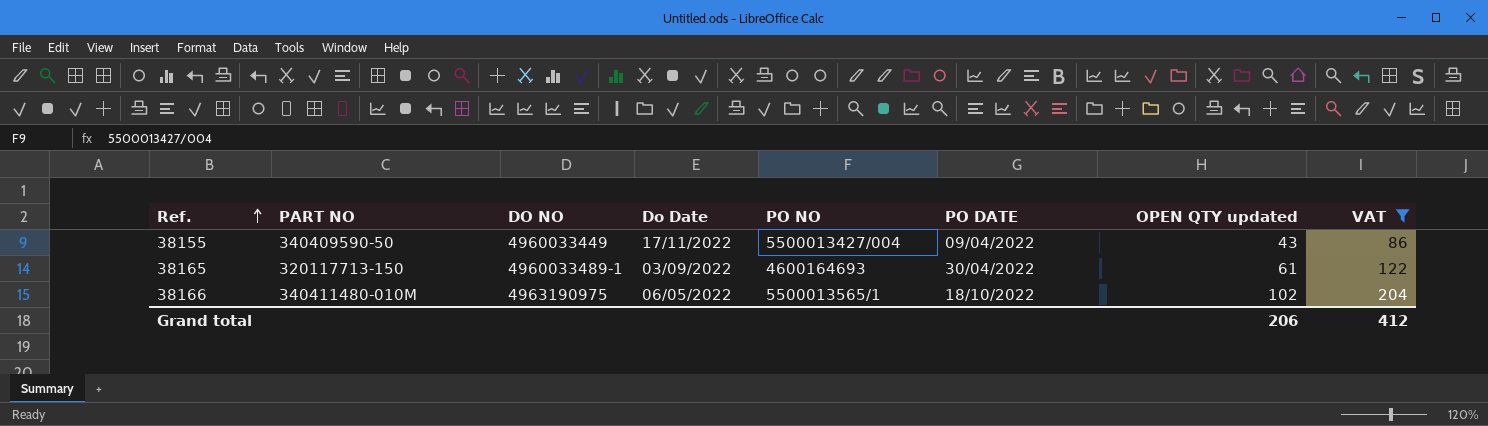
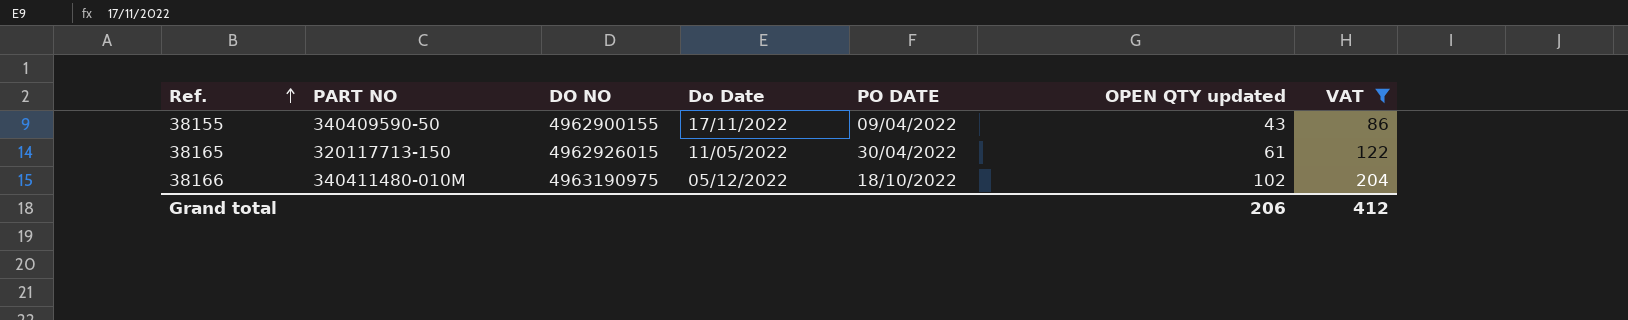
column PO NO | position: 5 -> none
38155 | DO NO: 4960033449 -> 4962900155
38165 | DO NO: 4960033489-1 -> 4962926015
38165 | Do Date: 03/09/2022 -> 11/05/2022
38166 | Do Date: 06/05/2022 -> 05/12/2022

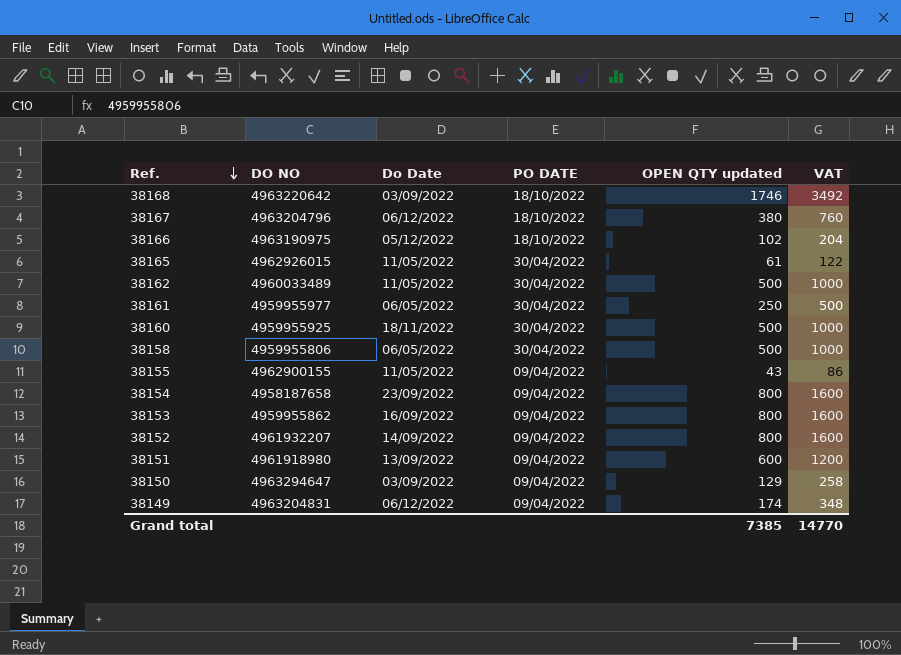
filter: VAT <= 204 -> none
row order: Ref. ascending -> Ref. descending
column PART NO | position: 2 -> none
38155 | Do Date: 17/11/2022 -> 11/05/2022
Grand total | OPEN QTY updated: 206 -> 7385
Grand total | VAT: 412 -> 14770

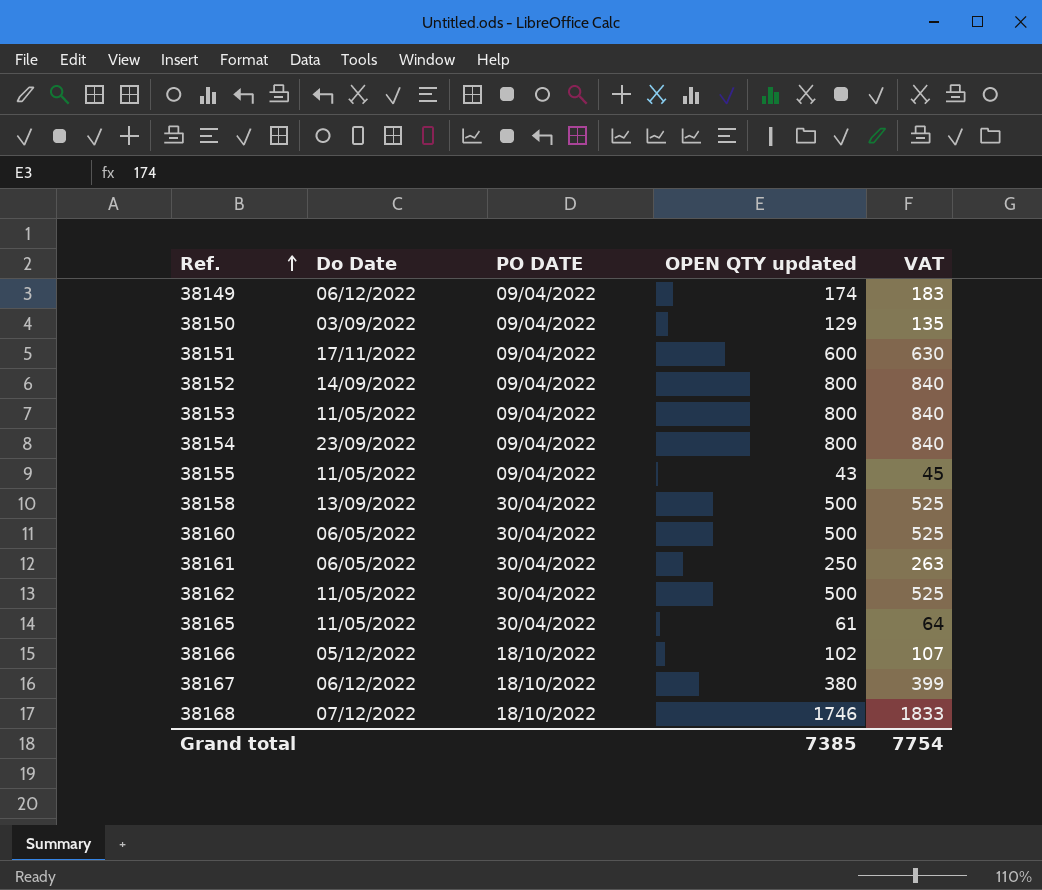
row order: Ref. descending -> Ref. ascending
column DO NO | position: 2 -> none
column VAT | formula: [OPEN QTY updated] * 2 -> [OPEN QTY updated] * 1.05
38151 | Do Date: 13/09/2022 -> 17/11/2022
38153 | Do Date: 16/09/2022 -> 11/05/2022
38158 | Do Date: 06/05/2022 -> 13/09/2022
38160 | Do Date: 18/11/2022 -> 06/05/2022
38168 | Do Date: 03/09/2022 -> 07/12/2022
Grand total | VAT: 14770 -> 7754

